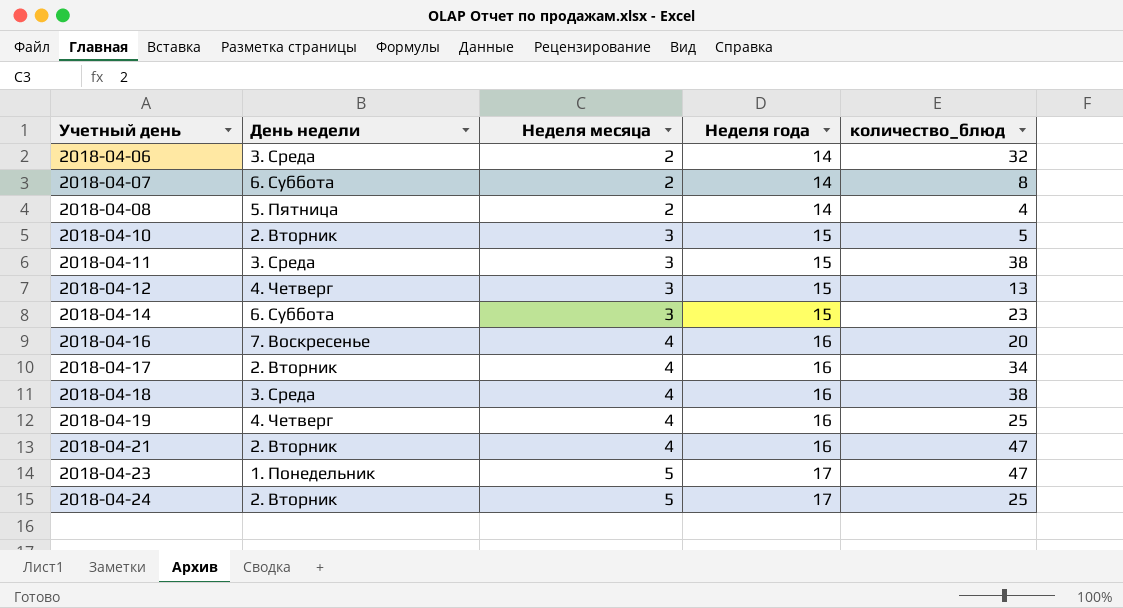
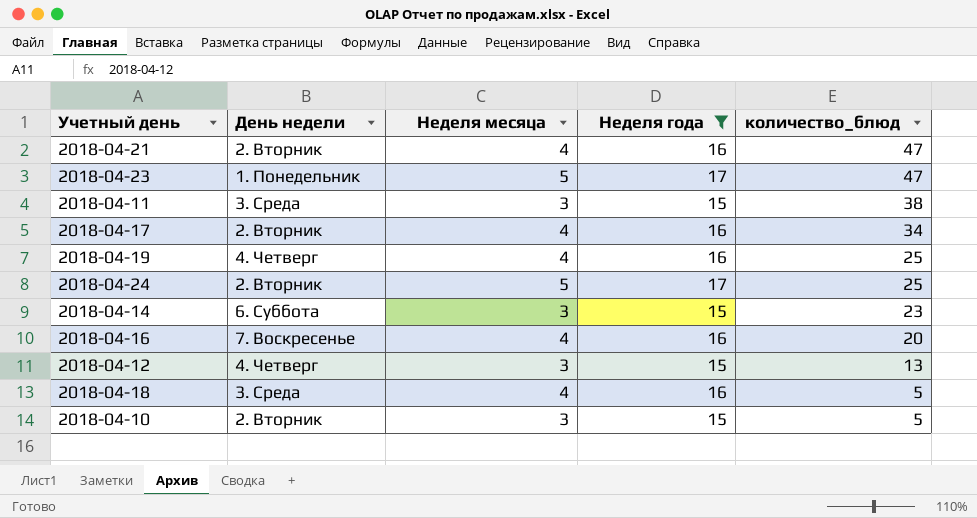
filter: none -> Неделя года != 14
row order: Учетный день ascending -> количество_блюд descending
2018-04-18 | количество_блюд: 38 -> 5

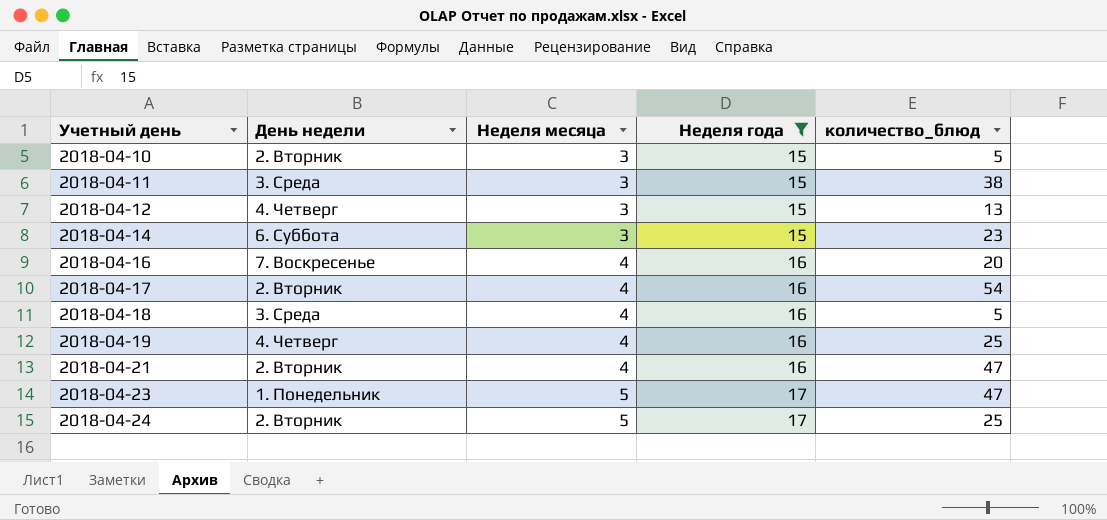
row order: количество_блюд descending -> Учетный день ascending
2018-04-17 | количество_блюд: 34 -> 54

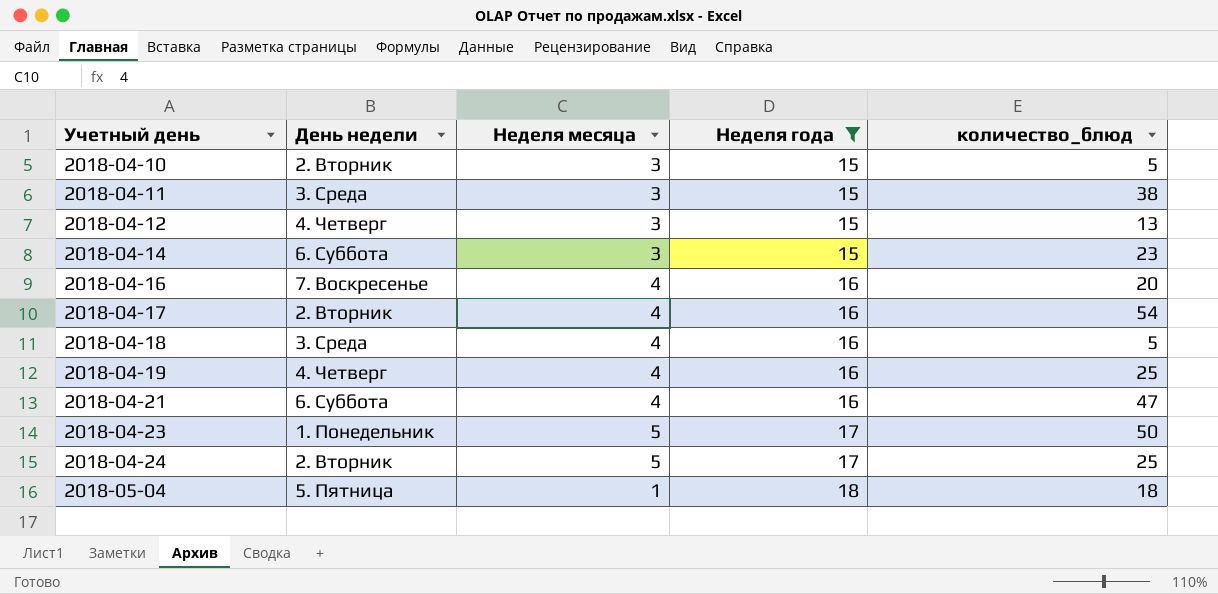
2018-04-21 | День недели: 2. Вторник -> 6. Суббота
2018-04-23 | количество_блюд: 47 -> 50
row 2018-05-04: none -> 5. Пятница | 1 | 18 | 18

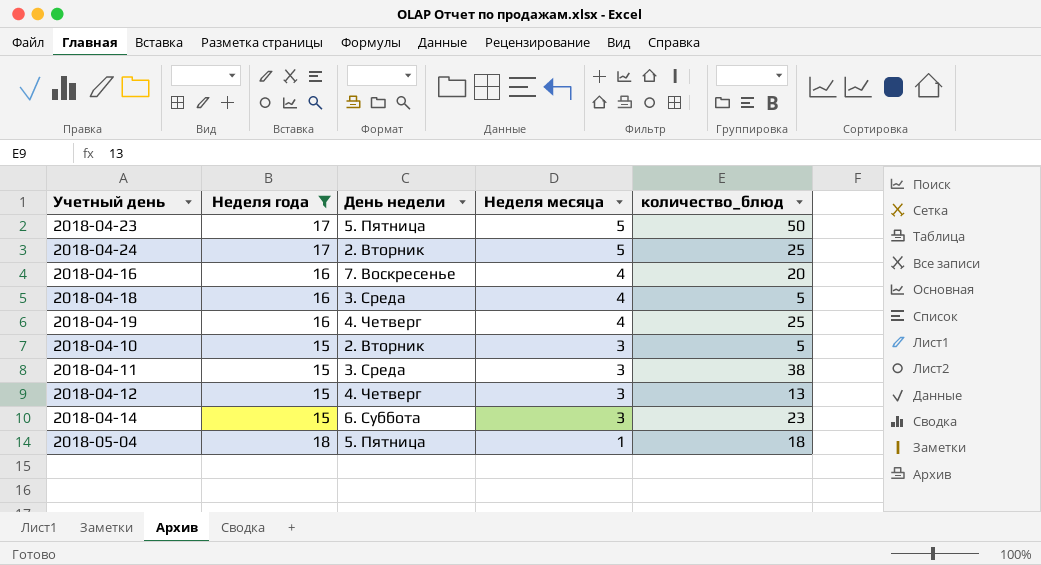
row order: Учетный день ascending -> Неделя месяца descending
column Неделя года | position: 4 -> 2
row 2018-04-17: 2. Вторник | 4 | 16 | 54 -> none
row 2018-04-21: 6. Суббота | 4 | 16 | 47 -> none
2018-04-23 | День недели: 1. Понедельник -> 5. Пятница

